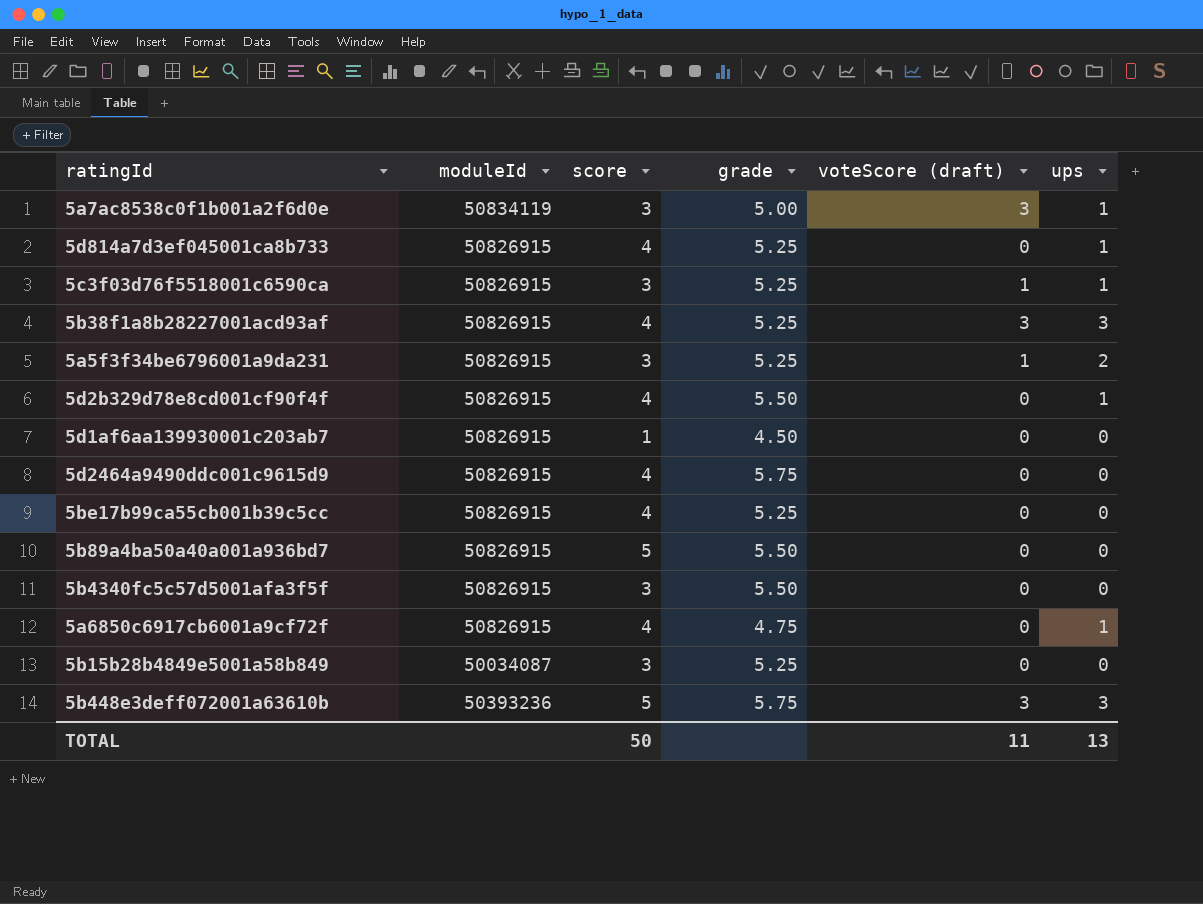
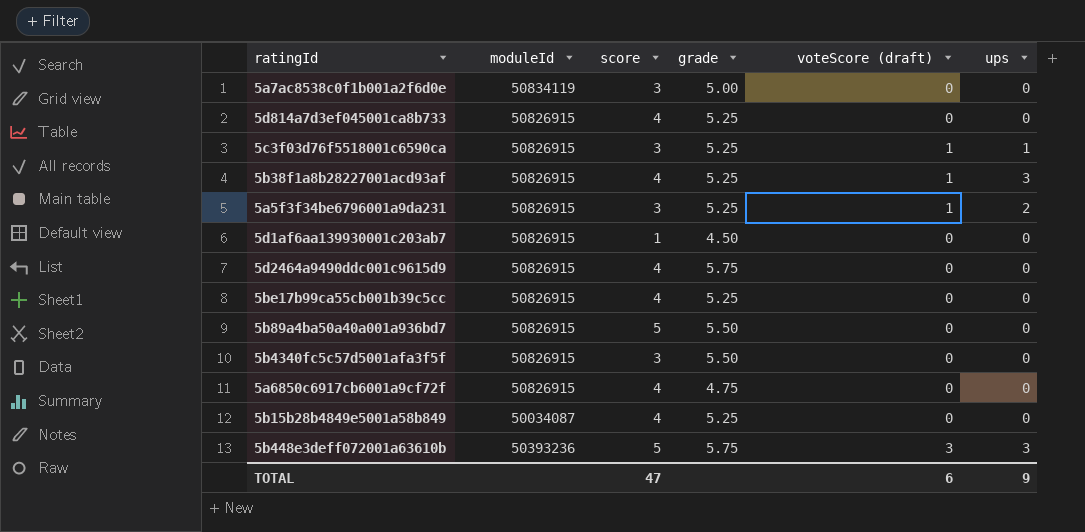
row 5d2b329d78e8cd001cf90f4f: 50826915 | 4 | 5.50 | 0 | 1 -> none
5a7ac8538c0f1b001a2f6d0e | voteScore (draft): 3 -> 0
5a7ac8538c0f1b001a2f6d0e | ups: 1 -> 0
5d814a7d3ef045001ca8b733 | ups: 1 -> 0
5b38f1a8b28227001acd93af | voteScore (draft): 3 -> 1
5a6850c6917cb6001a9cf72f | ups: 1 -> 0
5b15b28b4849e5001a58b849 | score: 3 -> 4
TOTAL | score: 50 -> 47
TOTAL | voteScore (draft): 11 -> 6
TOTAL | ups: 13 -> 9

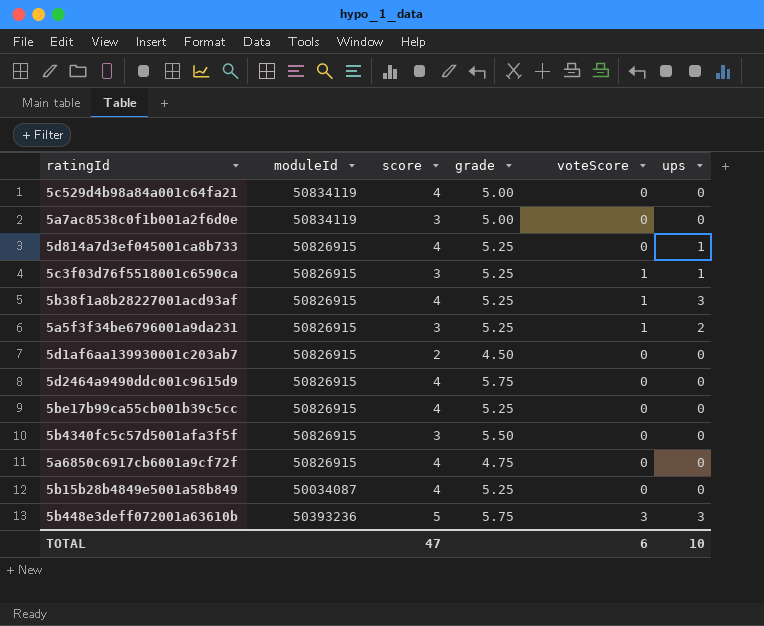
column name: voteScore (draft) -> voteScore
row 5b89a4ba50a40a001a936bd7: 50826915 | 5 | 5.50 | 0 | 0 -> none
row 5c529d4b98a84a001c64fa21: none -> 50834119 | 4 | 5.00 | 0 | 0
5d814a7d3ef045001ca8b733 | ups: 0 -> 1
5d1af6aa139930001c203ab7 | score: 1 -> 2
TOTAL | ups: 9 -> 10

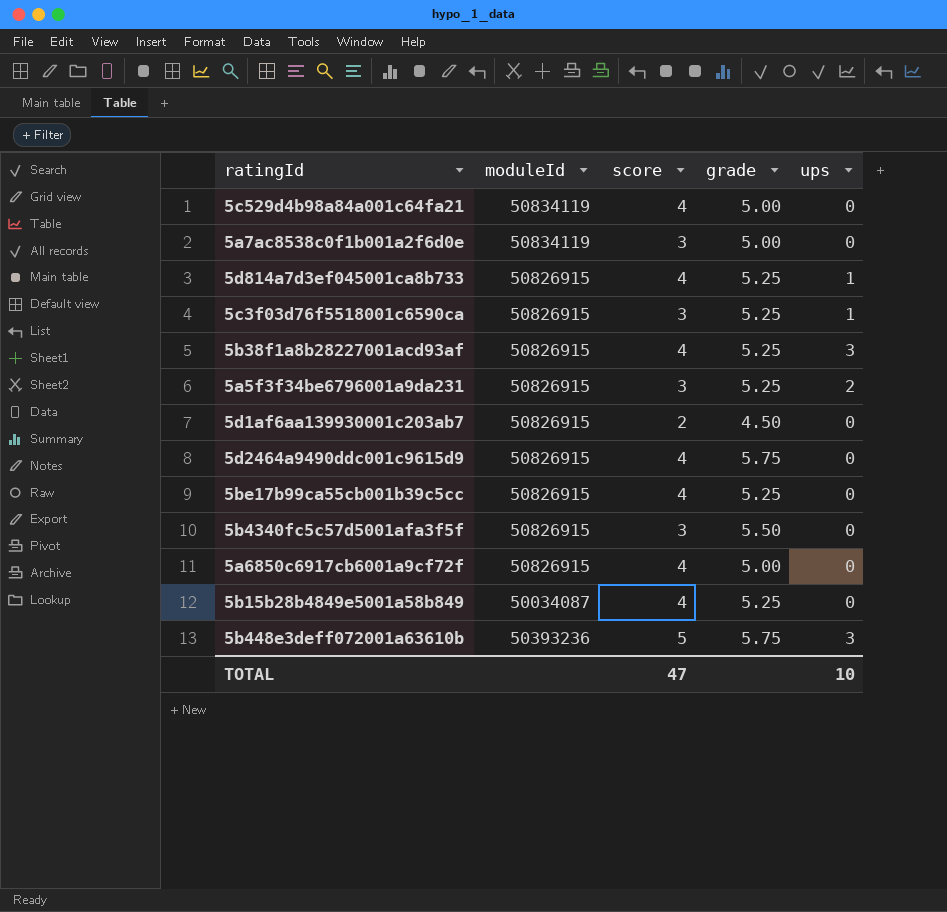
column voteScore | position: 5 -> none
5a6850c6917cb6001a9cf72f | grade: 4.75 -> 5.00

